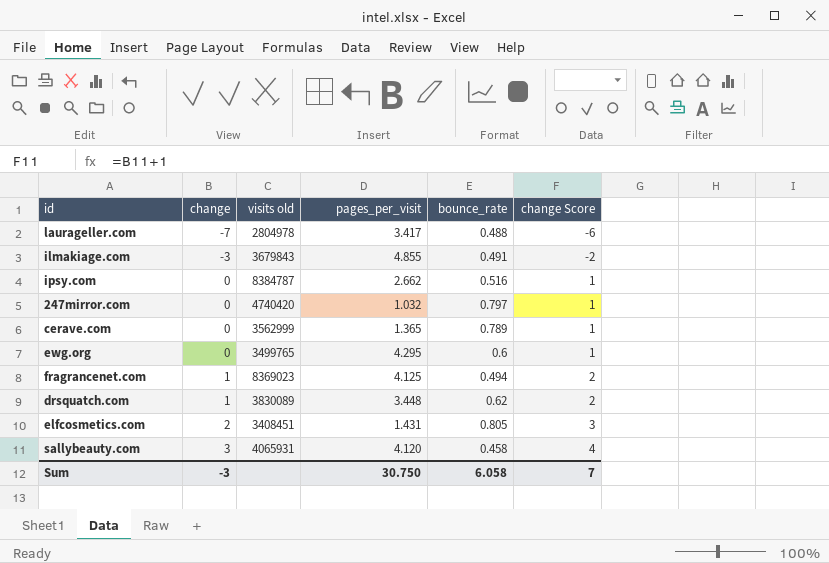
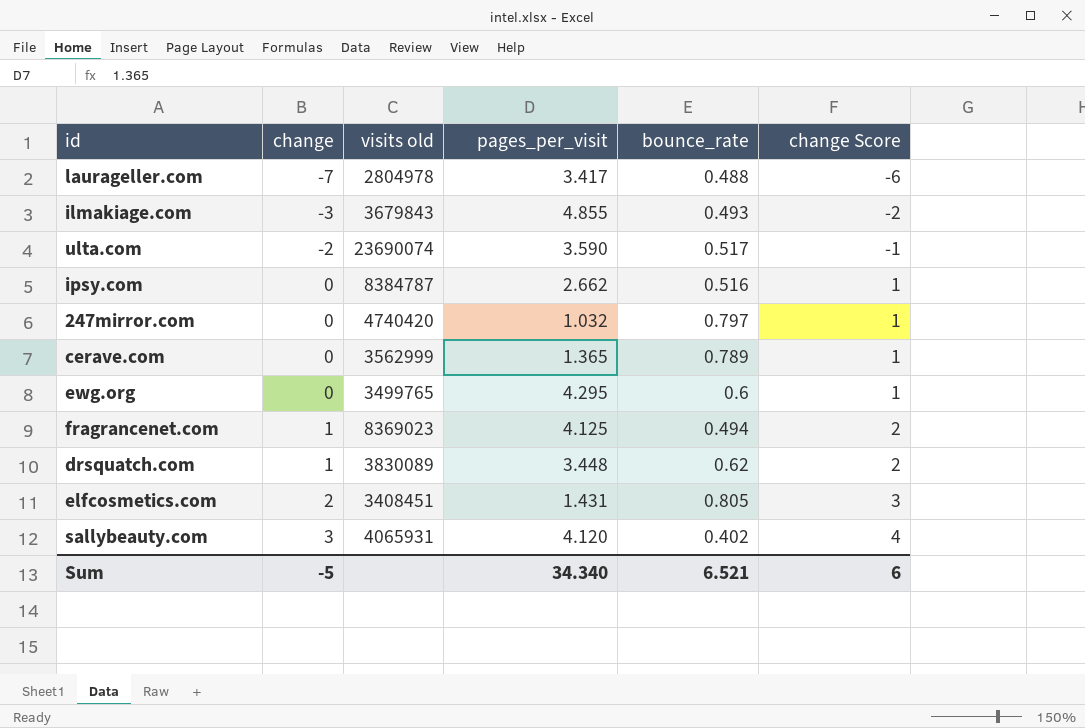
ilmakiage.com | bounce_rate: 0.491 -> 0.493
row ulta.com: none -> -2 | 23690074 | 3.590 | 0.517 | -1
sallybeauty.com | bounce_rate: 0.458 -> 0.402
Sum | change: -3 -> -5
Sum | pages_per_visit: 30.750 -> 34.340
Sum | bounce_rate: 6.058 -> 6.521
Sum | change Score: 7 -> 6

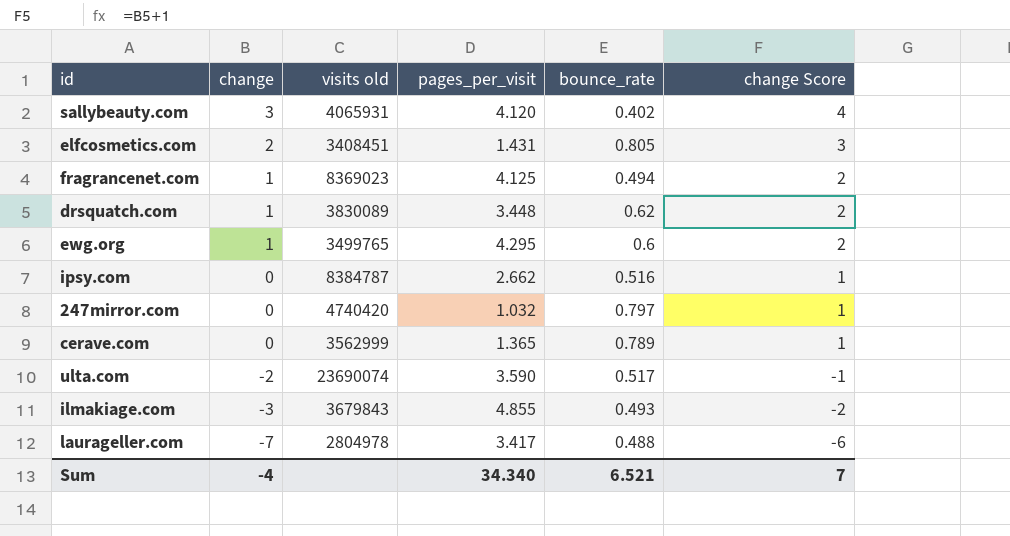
row order: change ascending -> change descending
ewg.org | change: 0 -> 1
ewg.org | change Score: 1 -> 2
Sum | change: -5 -> -4
Sum | change Score: 6 -> 7

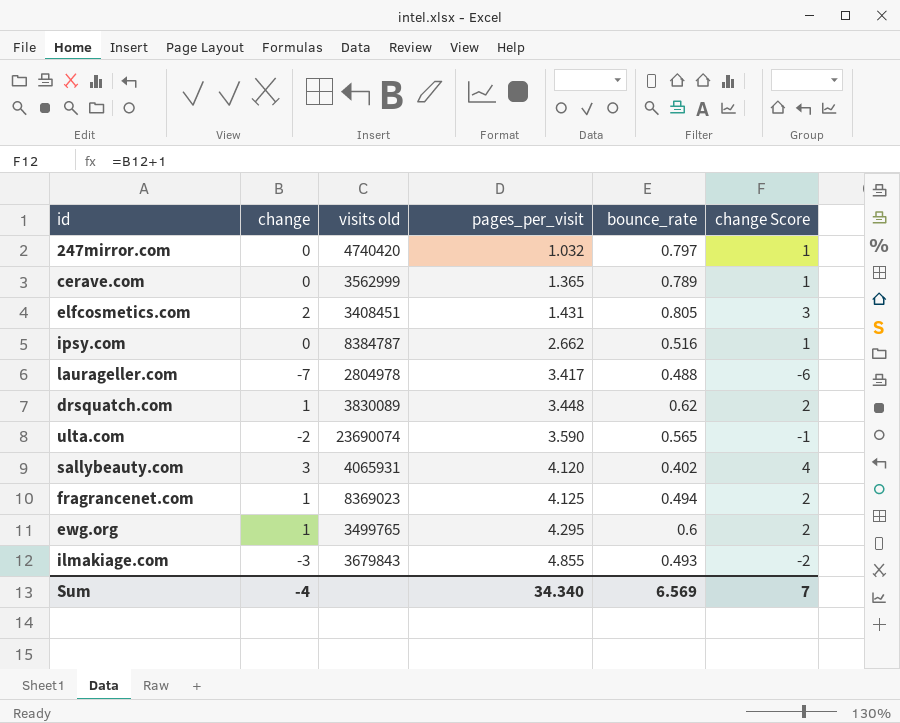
row order: change descending -> pages_per_visit ascending
ulta.com | bounce_rate: 0.517 -> 0.565
Sum | bounce_rate: 6.521 -> 6.569

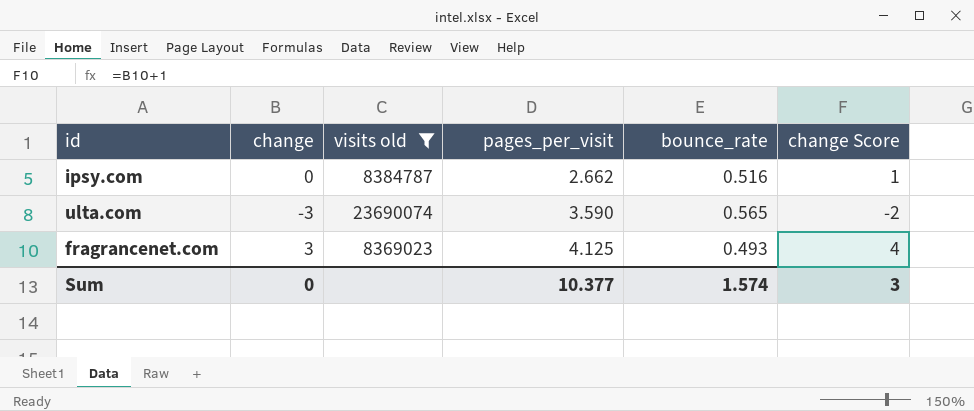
filter: none -> visits old >= 8369023
ulta.com | change: -2 -> -3
ulta.com | change Score: -1 -> -2
fragrancenet.com | change: 1 -> 3
fragrancenet.com | bounce_rate: 0.494 -> 0.493
fragrancenet.com | change Score: 2 -> 4
Sum | change: -4 -> 0
Sum | pages_per_visit: 34.340 -> 10.377
Sum | bounce_rate: 6.569 -> 1.574
Sum | change Score: 7 -> 3

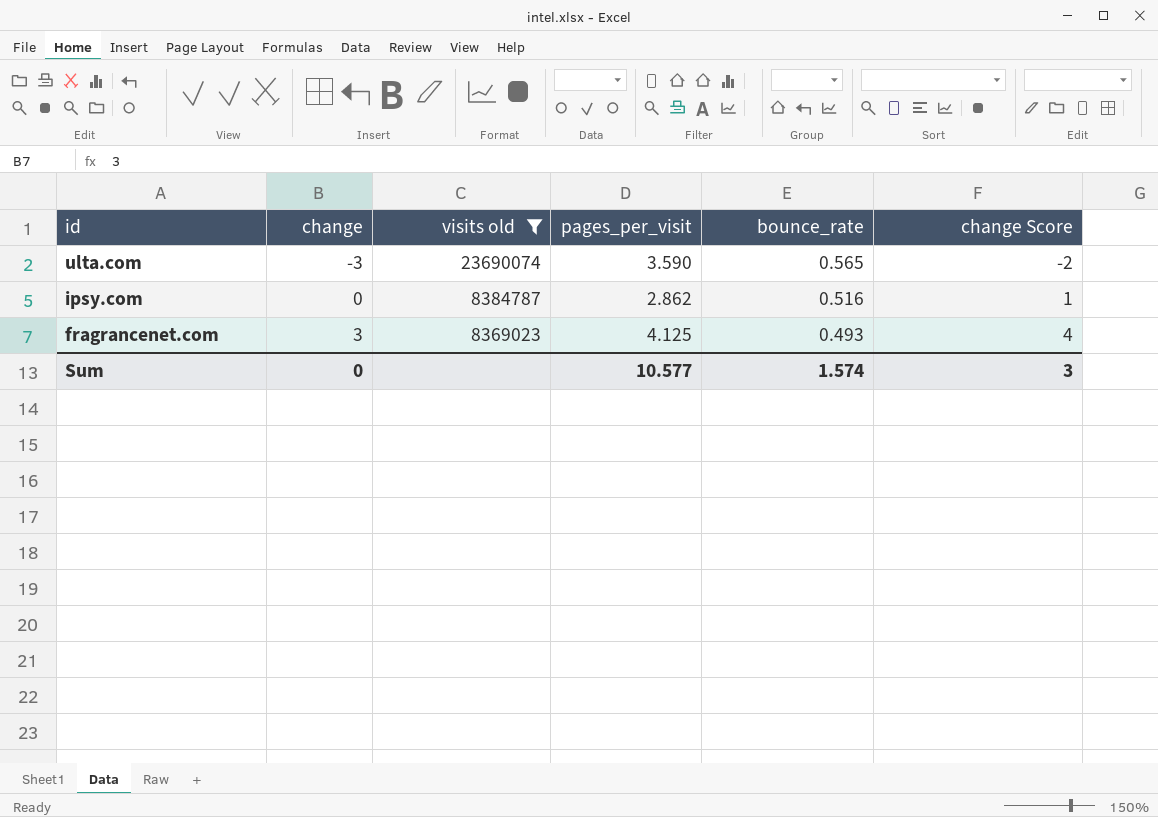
row order: pages_per_visit ascending -> id descending
ipsy.com | pages_per_visit: 2.662 -> 2.862
Sum | pages_per_visit: 10.377 -> 10.577

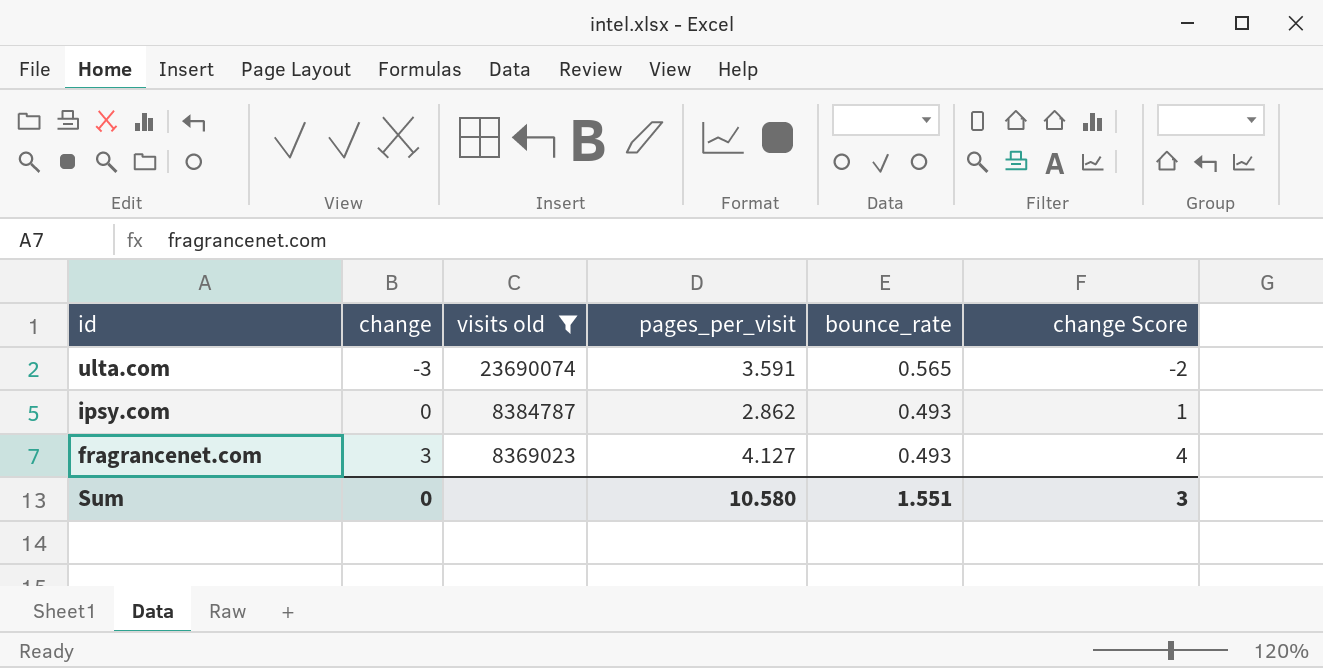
ulta.com | pages_per_visit: 3.590 -> 3.591
ipsy.com | bounce_rate: 0.516 -> 0.493
fragrancenet.com | pages_per_visit: 4.125 -> 4.127
Sum | pages_per_visit: 10.577 -> 10.580
Sum | bounce_rate: 1.574 -> 1.551

